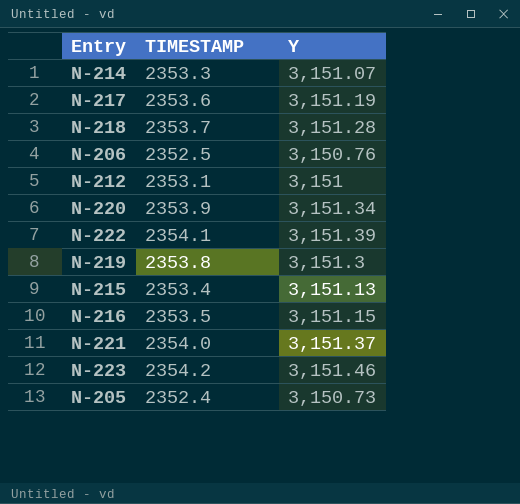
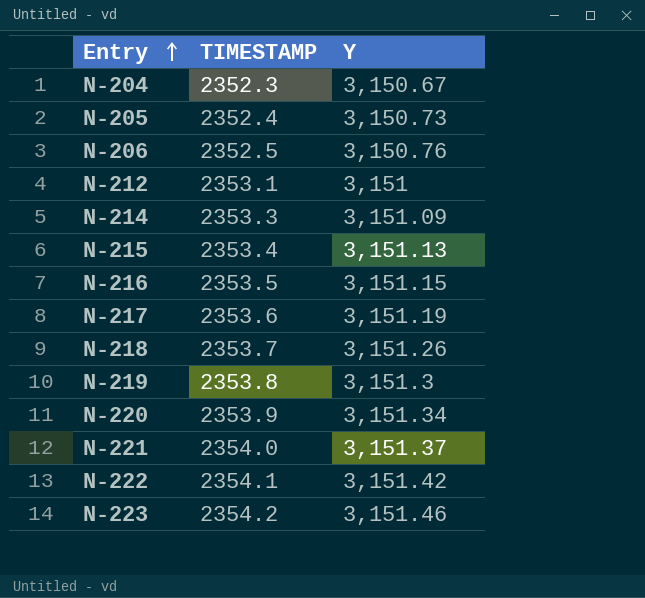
row order: none -> Entry ascending
row N-204: none -> 2352.3 | 3,150.67
N-214 | Y: 3,151.07 -> 3,151.09
N-218 | Y: 3,151.28 -> 3,151.26
N-222 | Y: 3,151.39 -> 3,151.42

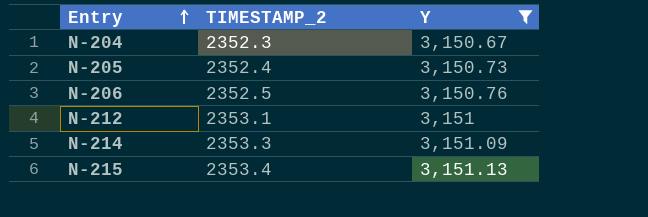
filter: none -> Y <= 3,151.13
column name: TIMESTAMP -> TIMESTAMP_2

